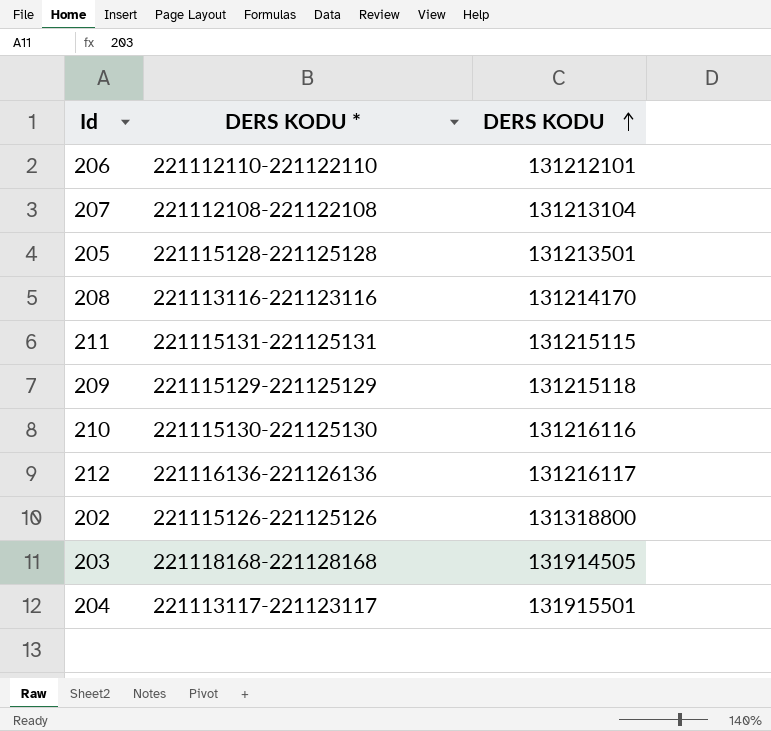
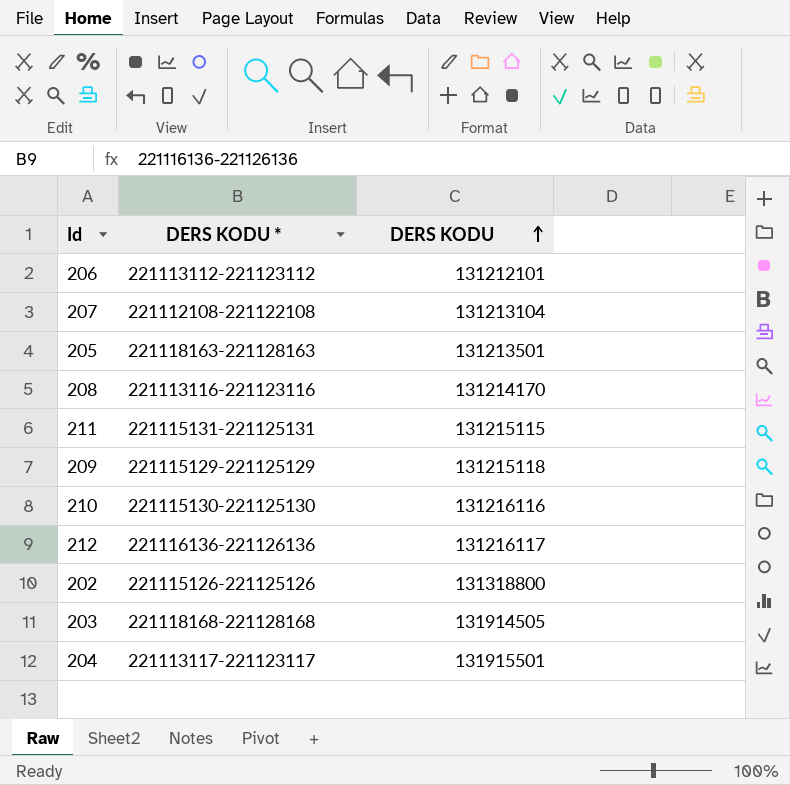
206 | DERS KODU *: 221112110-221122110 -> 221113112-221123112
205 | DERS KODU *: 221115128-221125128 -> 221118163-221128163

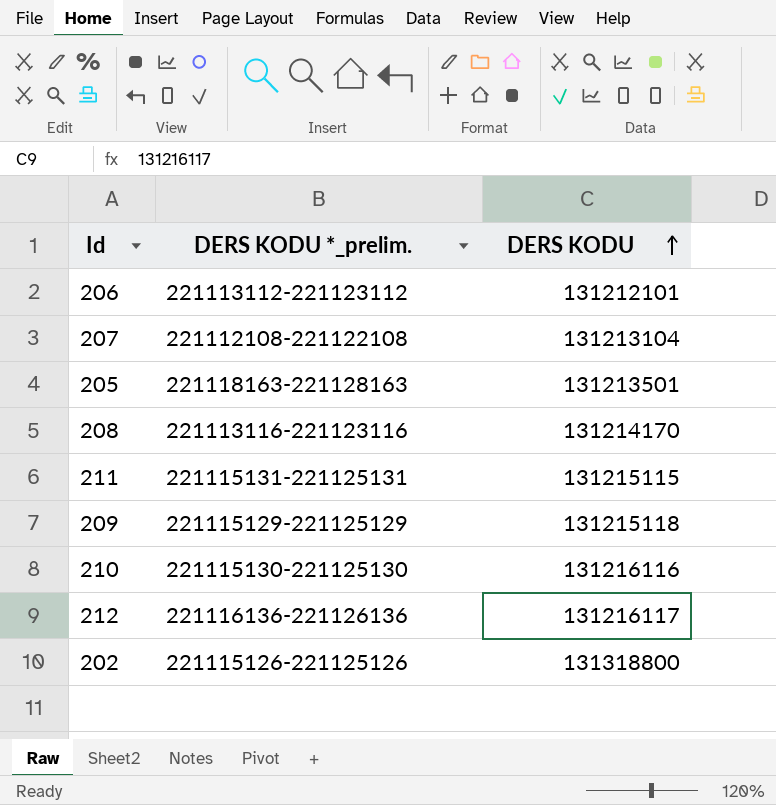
column name: DERS KODU * -> DERS KODU *_prelim.
row 203: 221118168-221128168 | 131914505 -> none
row 204: 221113117-221123117 | 131915501 -> none

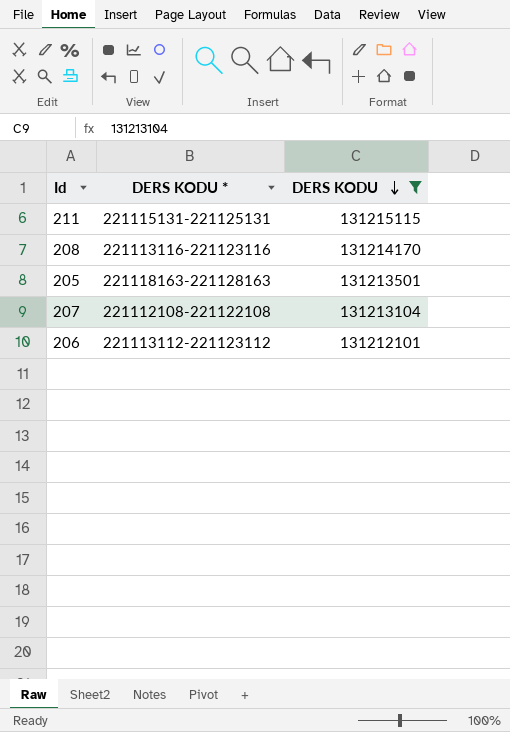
filter: none -> DERS KODU <= 131215115
row order: DERS KODU ascending -> DERS KODU descending
column name: DERS KODU *_prelim. -> DERS KODU *

